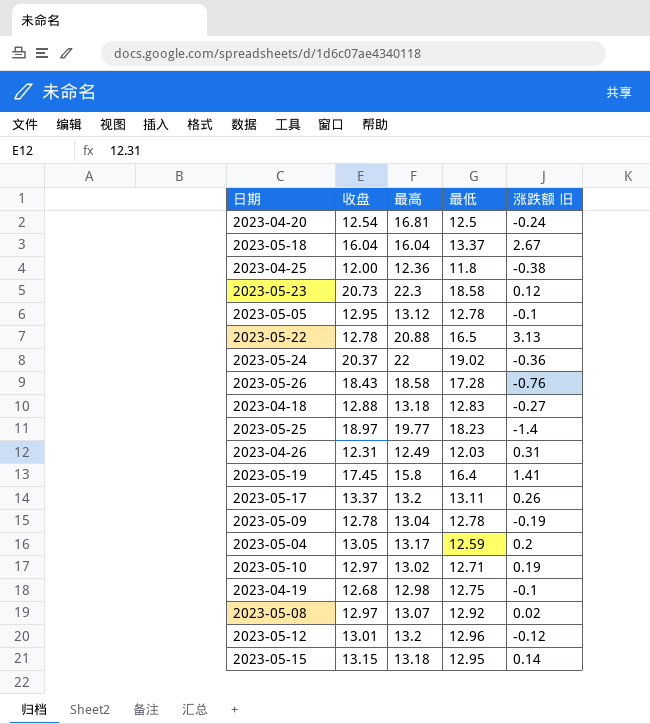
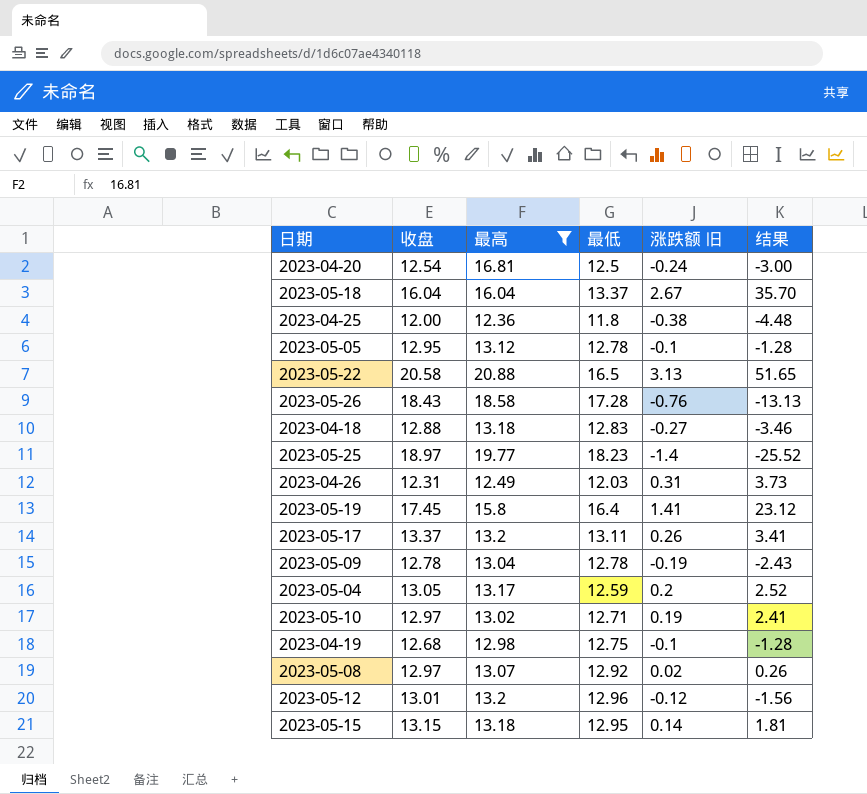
filter: none -> 最高 <= 20.88
column 结果 | formula: none -> [最低] * [涨跌额 旧]
2023-05-22 | 收盘: 12.78 -> 20.58

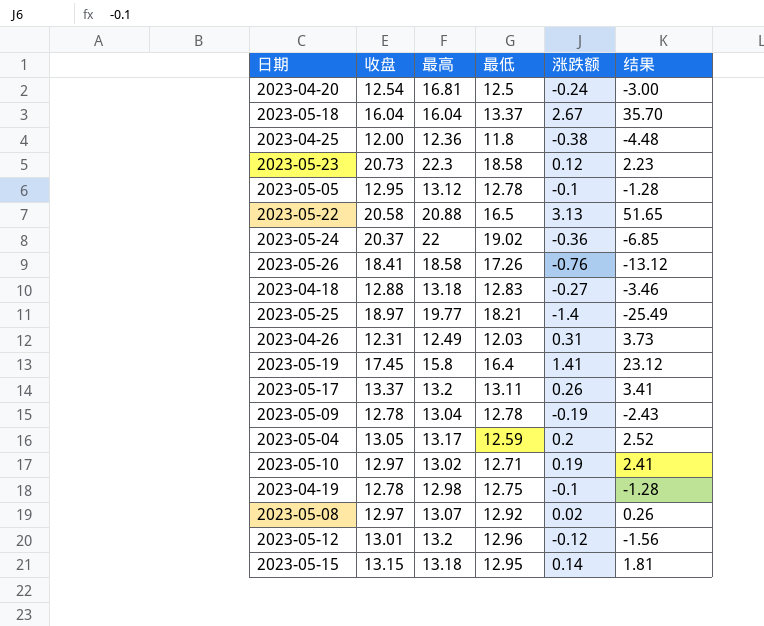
filter: 最高 <= 20.88 -> none
column name: 涨跌额 旧 -> 涨跌额
2023-05-26 | 收盘: 18.43 -> 18.41
2023-05-26 | 最低: 17.28 -> 17.26
2023-05-26 | 结果: -13.13 -> -13.12
2023-05-25 | 最低: 18.23 -> 18.21
2023-05-25 | 结果: -25.52 -> -25.49
2023-04-19 | 收盘: 12.68 -> 12.78

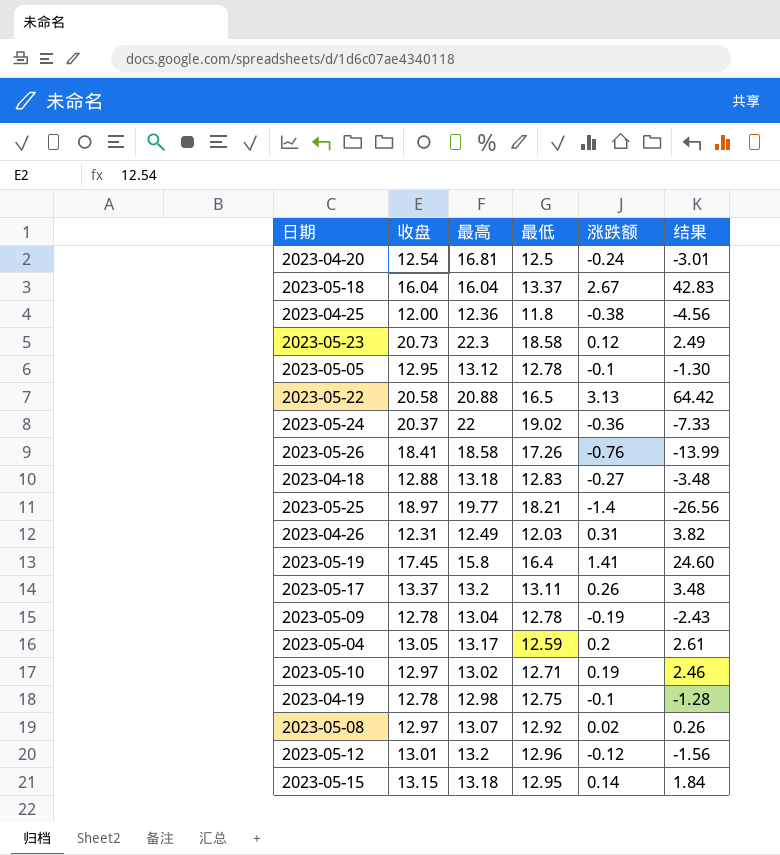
column 结果 | formula: [最低] * [涨跌额] -> [收盘] * [涨跌额]

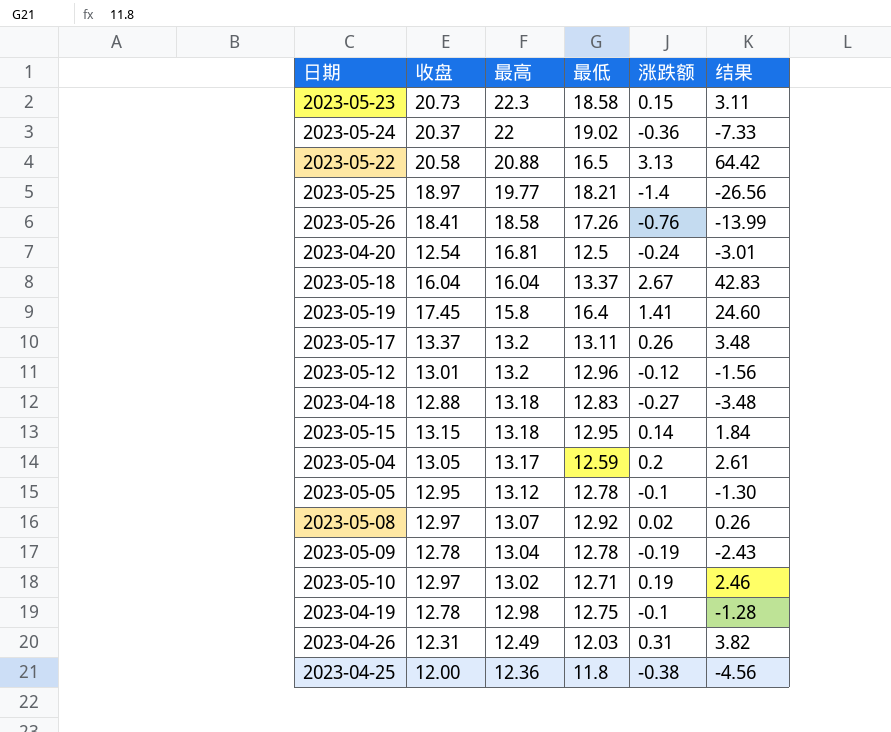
row order: none -> 最高 descending
2023-05-23 | 涨跌额: 0.12 -> 0.15
2023-05-23 | 结果: 2.49 -> 3.11

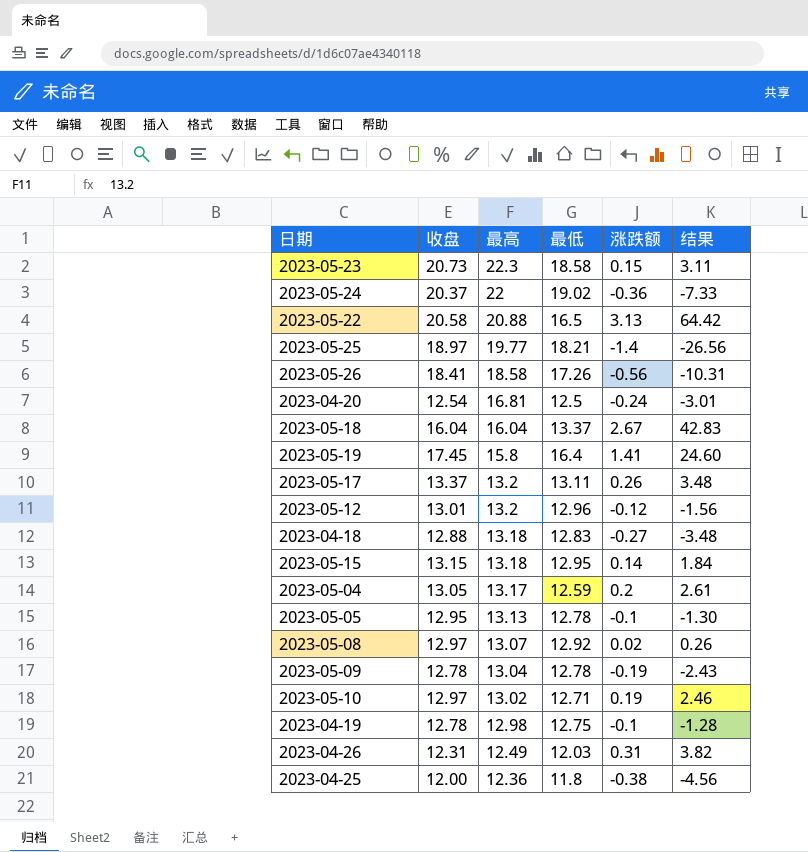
2023-05-26 | 涨跌额: -0.76 -> -0.56
2023-05-26 | 结果: -13.99 -> -10.31
2023-05-05 | 最高: 13.12 -> 13.13

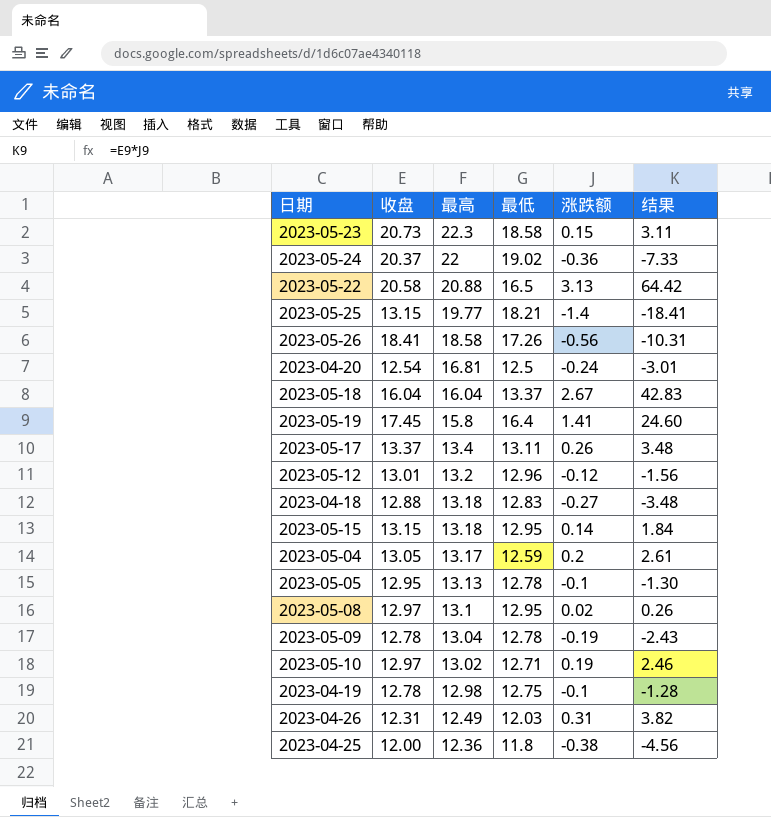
2023-05-25 | 收盘: 18.97 -> 13.15
2023-05-25 | 结果: -26.56 -> -18.41
2023-05-17 | 最高: 13.2 -> 13.4
2023-05-08 | 最高: 13.07 -> 13.1
2023-05-08 | 最低: 12.92 -> 12.95

